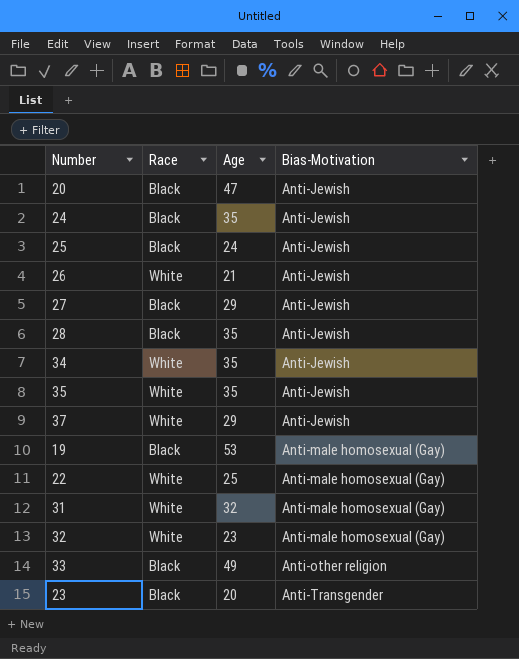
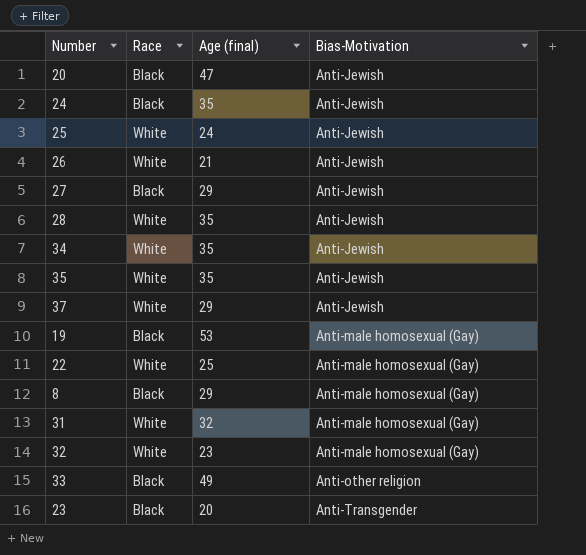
column name: Age -> Age (final)
25 | Race: Black -> White
28 | Race: Black -> White
row 8: none -> Black | 29 | Anti-male homosexual (Gay)

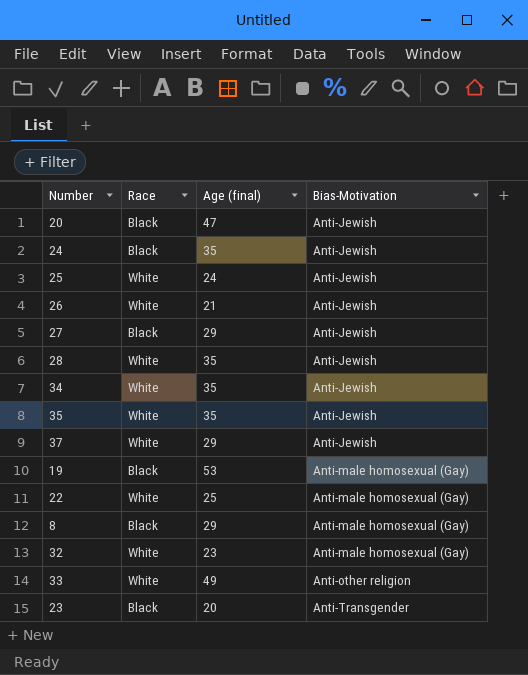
row 31: White | 32 | Anti-male homosexual (Gay) -> none
33 | Race: Black -> White

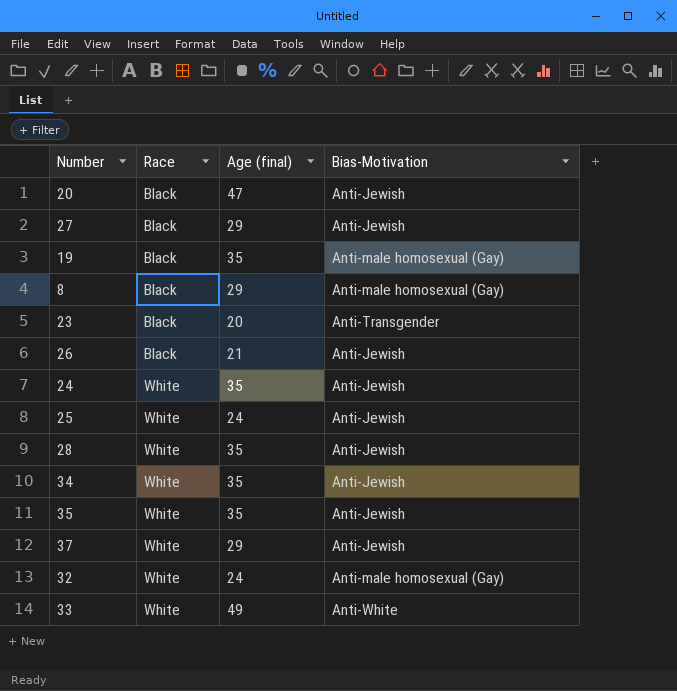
row order: Bias-Motivation ascending -> Race ascending
row 22: White | 25 | Anti-male homosexual (Gay) -> none
19 | Age (final): 53 -> 35
26 | Race: White -> Black
24 | Race: Black -> White
32 | Age (final): 23 -> 24
33 | Bias-Motivation: Anti-other religion -> Anti-White

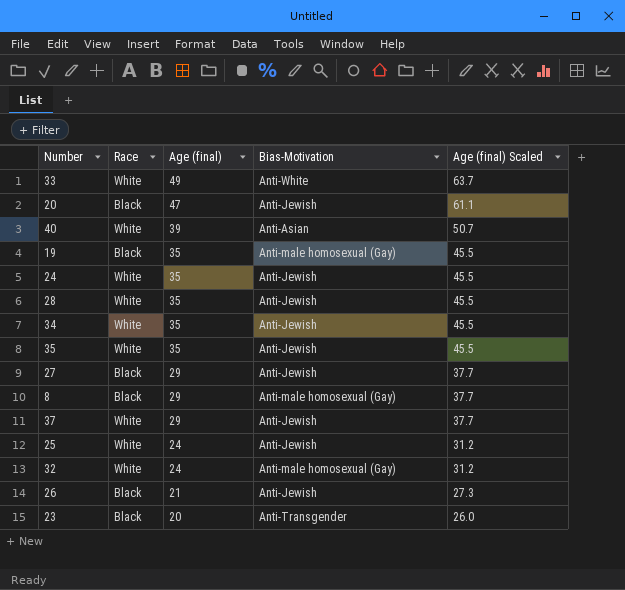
row order: Race ascending -> Age (final) descending
column Age (final) Scaled | formula: none -> [Age (final)] * 1.3
row 40: none -> White | 39 | Anti-Asian | 50.7

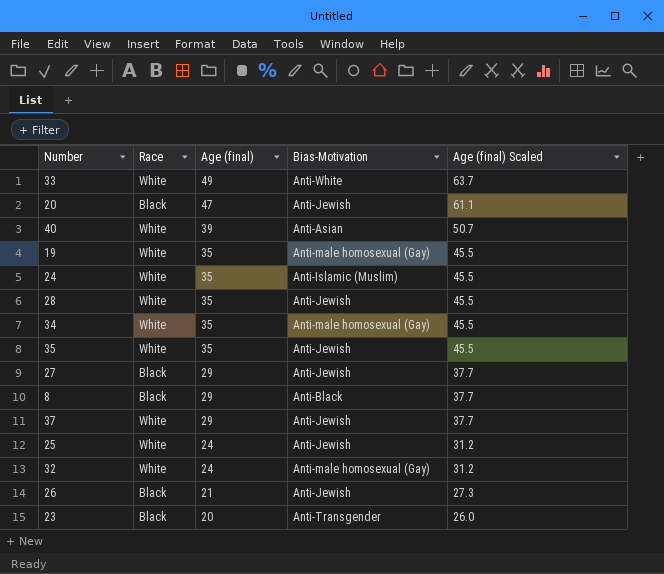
19 | Race: Black -> White
24 | Bias-Motivation: Anti-Jewish -> Anti-Islamic (Muslim)
34 | Bias-Motivation: Anti-Jewish -> Anti-male homosexual (Gay)
8 | Bias-Motivation: Anti-male homosexual (Gay) -> Anti-Black

